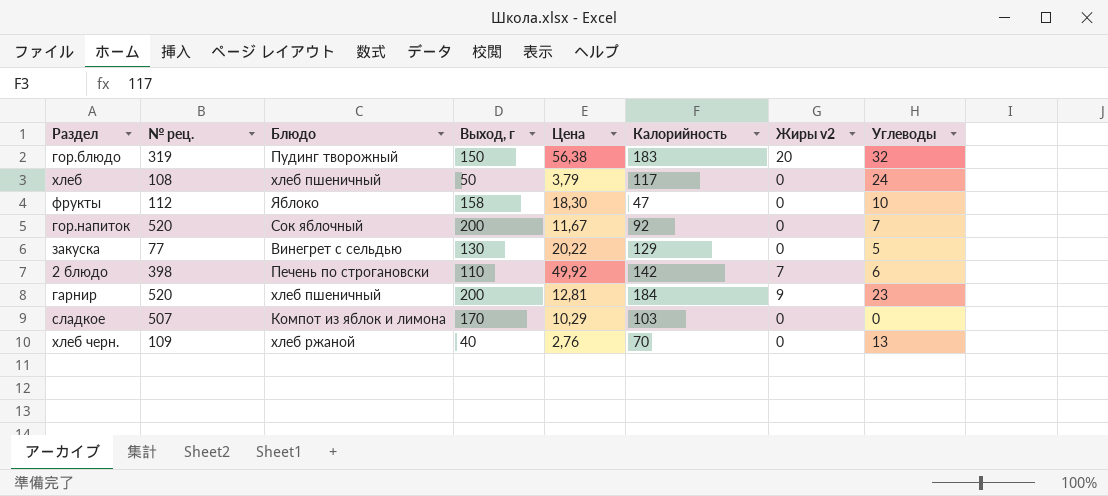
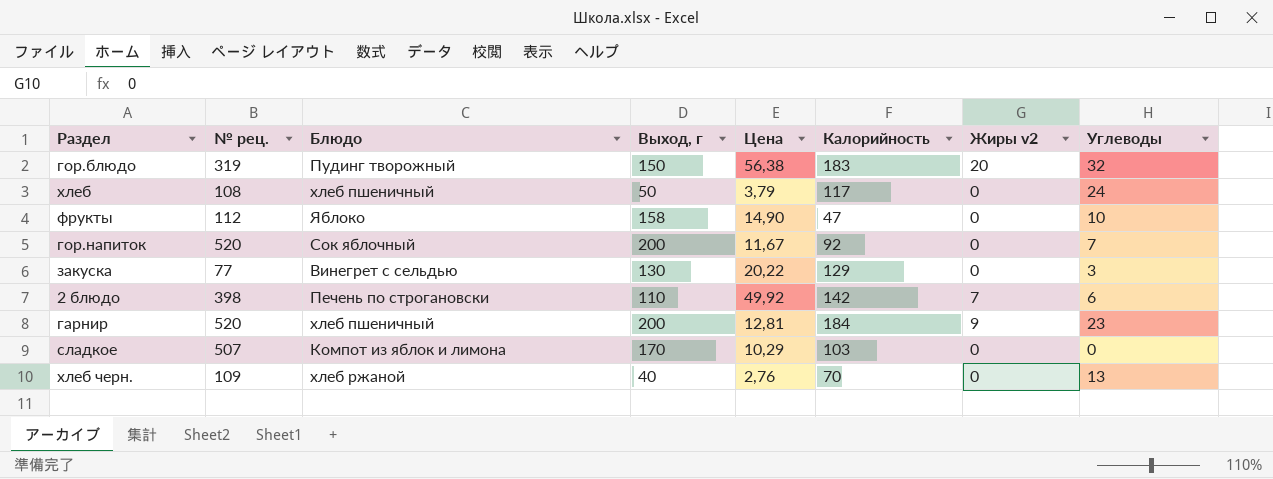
фрукты | Цена: 18,30 -> 14,90
закуска | Углеводы: 5 -> 3

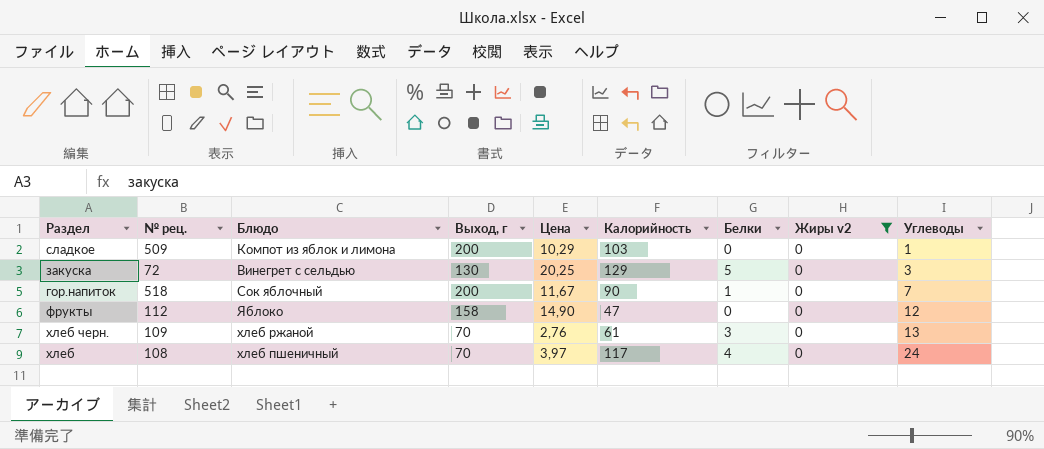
filter: none -> Жиры v2 = 0
row order: none -> Углеводы ascending
column Белки | position: none -> 7
сладкое | № рец.: 507 -> 509
сладкое | Выход, г: 170 -> 200
сладкое | Углеводы: 0 -> 1
закуска | № рец.: 77 -> 72
закуска | Цена: 20,22 -> 20,25
гор.напиток | № рец.: 520 -> 518
гор.напиток | Калорийность: 92 -> 90
фрукты | Углеводы: 10 -> 12
хлеб черн. | Выход, г: 40 -> 70
хлеб черн. | Калорийность: 70 -> 61
хлеб | Выход, г: 50 -> 70
хлеб | Цена: 3,79 -> 3,97

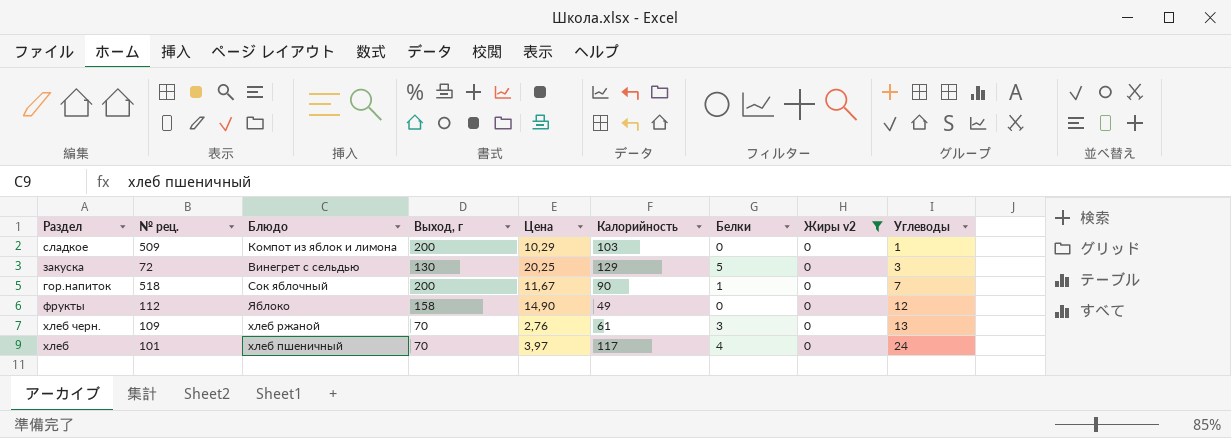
фрукты | Калорийность: 47 -> 49
хлеб | № рец.: 108 -> 101

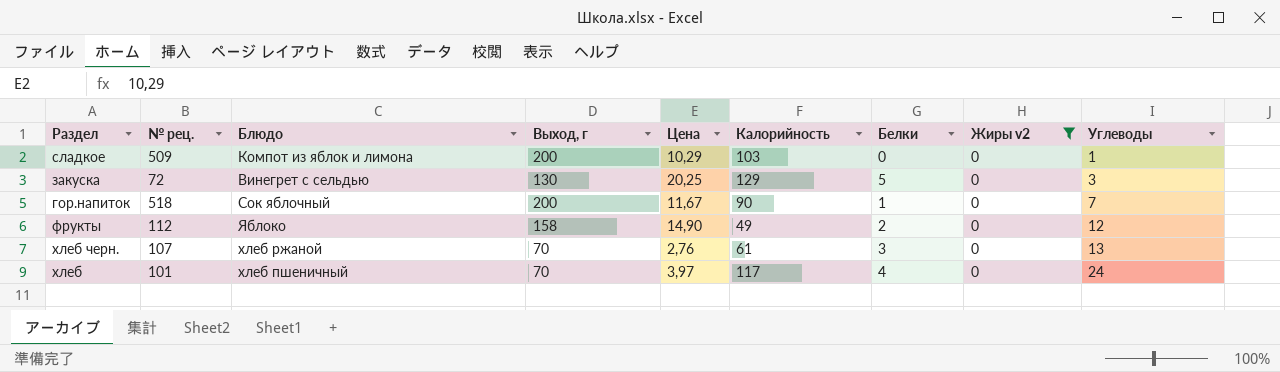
фрукты | Белки: 0 -> 2
хлеб черн. | № рец.: 109 -> 107

